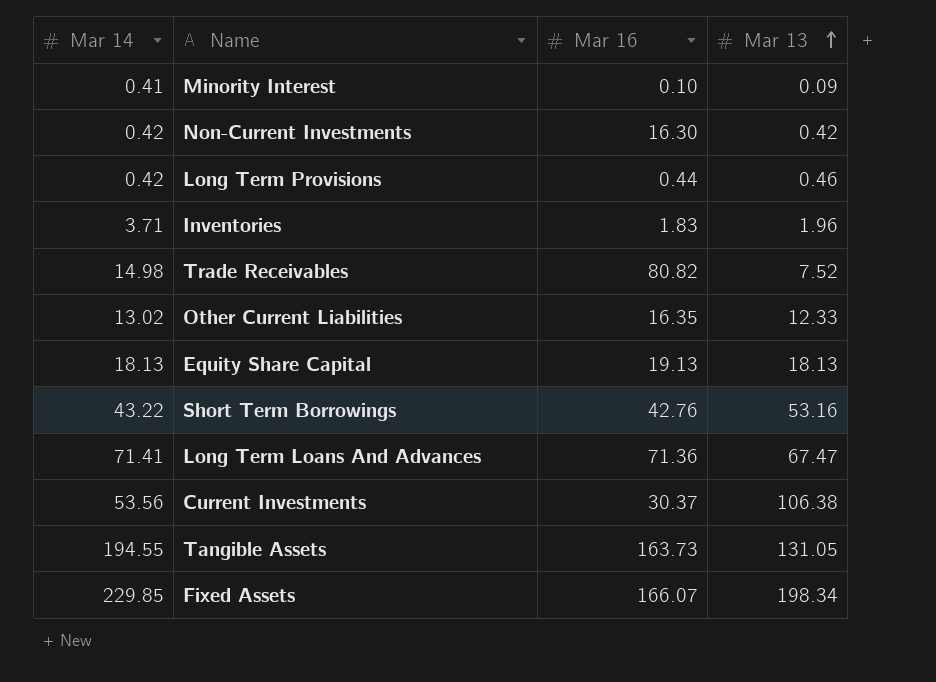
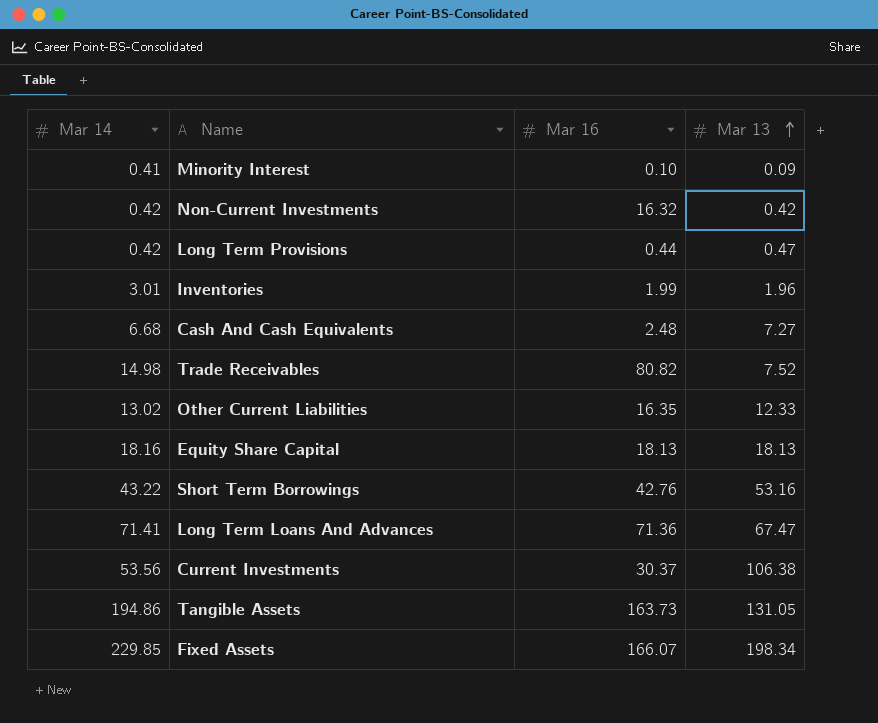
Non-Current Investments | Mar 16: 16.30 -> 16.32
Long Term Provisions | Mar 13: 0.46 -> 0.47
Inventories | Mar 14: 3.71 -> 3.01
Inventories | Mar 16: 1.83 -> 1.99
row Cash And Cash Equivalents: none -> 6.68 | 2.48 | 7.27
Equity Share Capital | Mar 14: 18.13 -> 18.16
Equity Share Capital | Mar 16: 19.13 -> 18.13
Tangible Assets | Mar 14: 194.55 -> 194.86

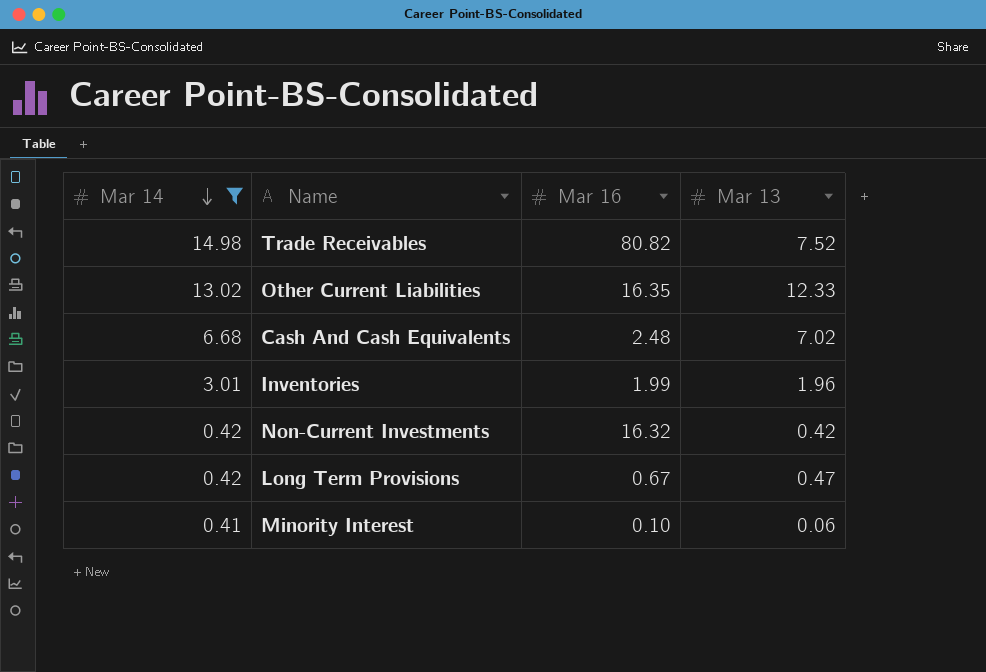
filter: none -> Mar 14 <= 14.98
row order: Mar 13 ascending -> Mar 14 descending
Cash And Cash Equivalents | Mar 13: 7.27 -> 7.02
Long Term Provisions | Mar 16: 0.44 -> 0.67
Minority Interest | Mar 13: 0.09 -> 0.06

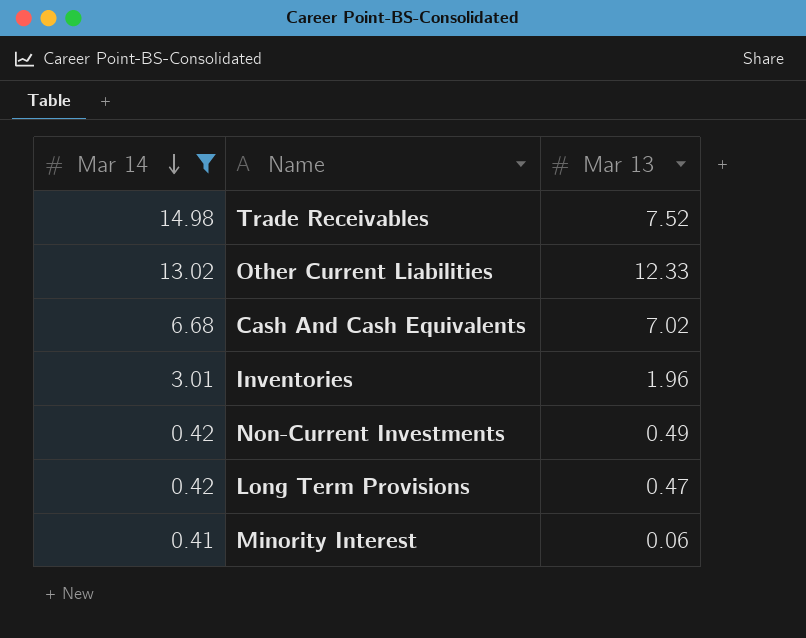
column Mar 16 | position: 3 -> none
Non-Current Investments | Mar 13: 0.42 -> 0.49

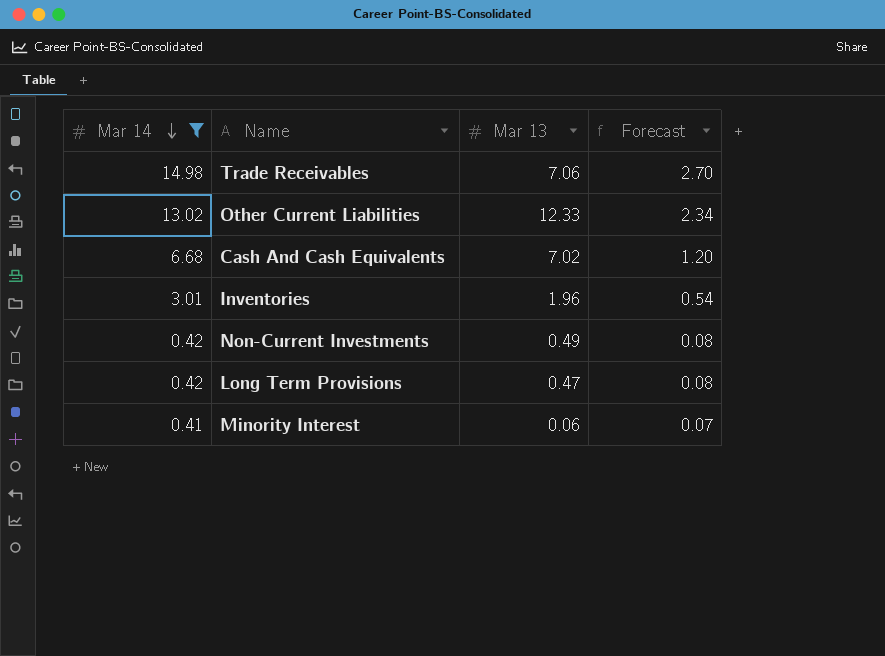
column Forecast | formula: none -> [Mar 14] * 0.18
Trade Receivables | Mar 13: 7.52 -> 7.06

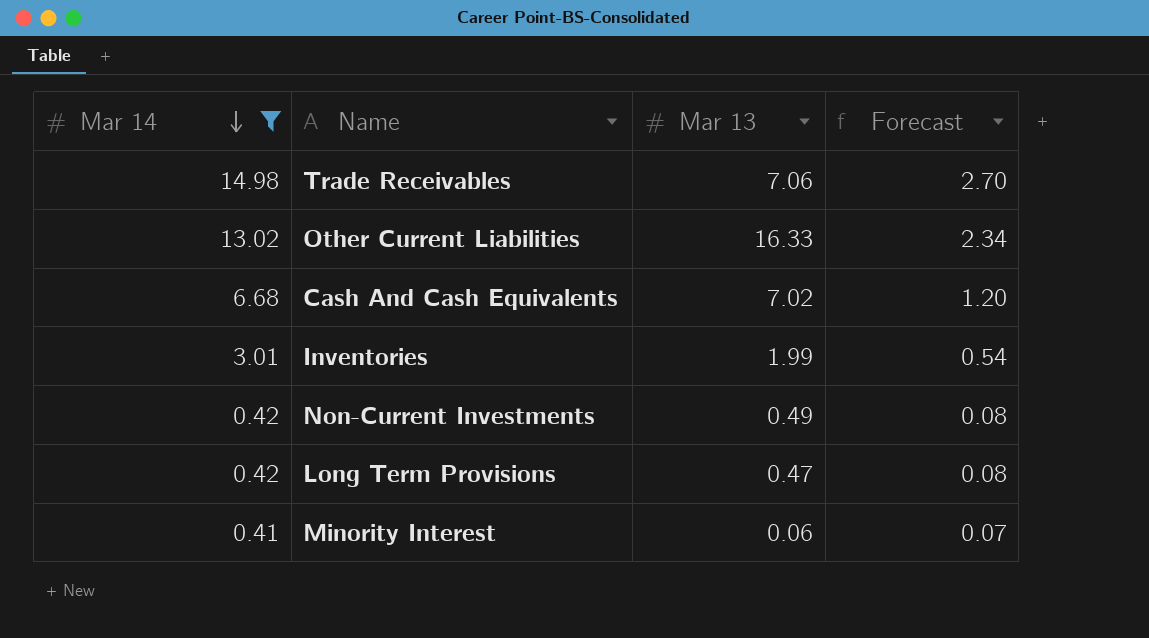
Other Current Liabilities | Mar 13: 12.33 -> 16.33
Inventories | Mar 13: 1.96 -> 1.99

